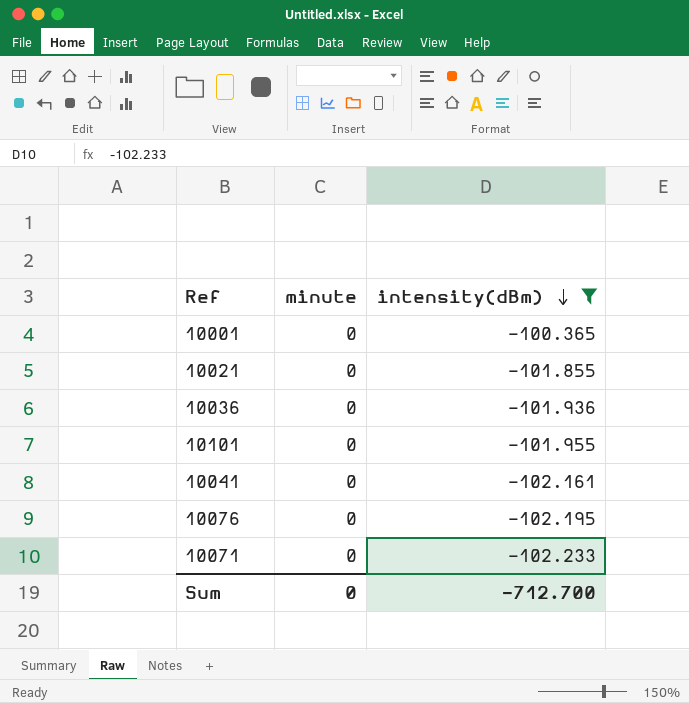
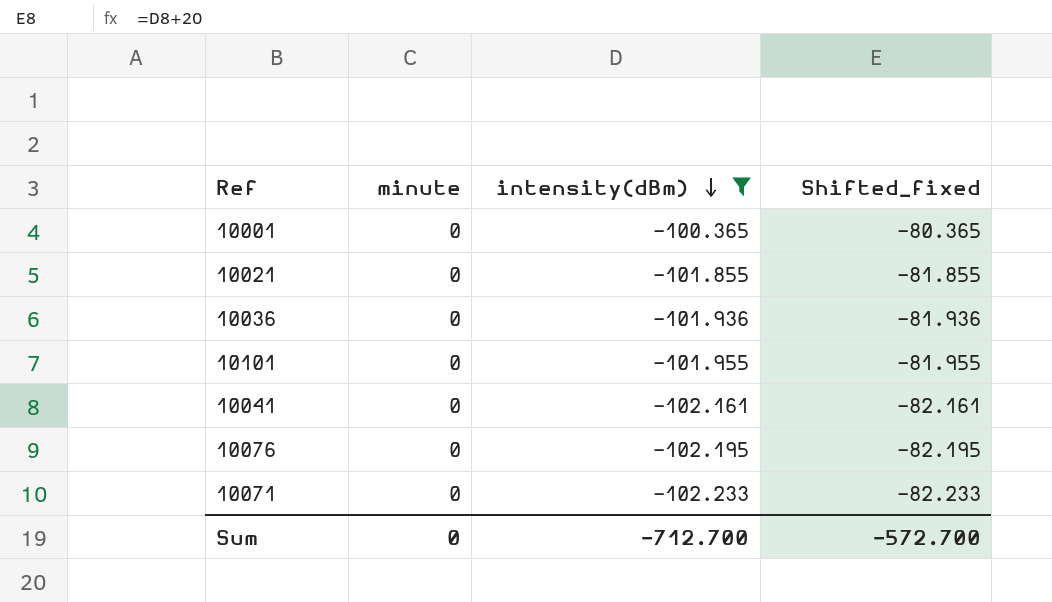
column Shifted_fixed | formula: none -> [intensity(dBm)] + 20

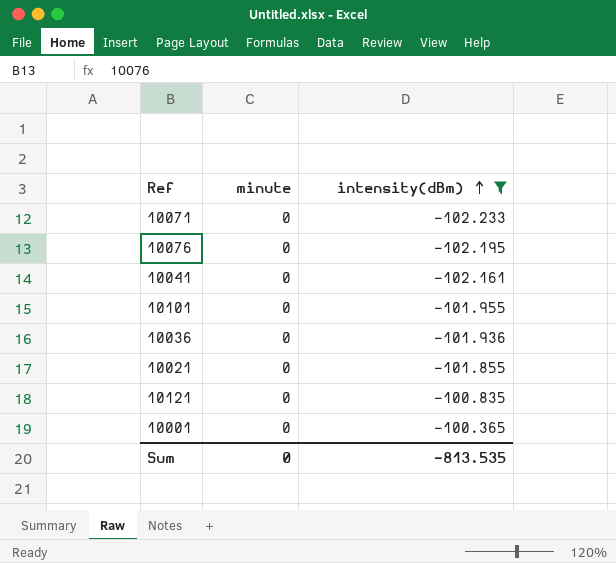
row order: intensity(dBm) descending -> intensity(dBm) ascending
column Shifted_fixed | formula: [intensity(dBm)] + 20 -> none
row 10121: none -> 0 | -100.835
Sum | intensity(dBm): -712.700 -> -813.535

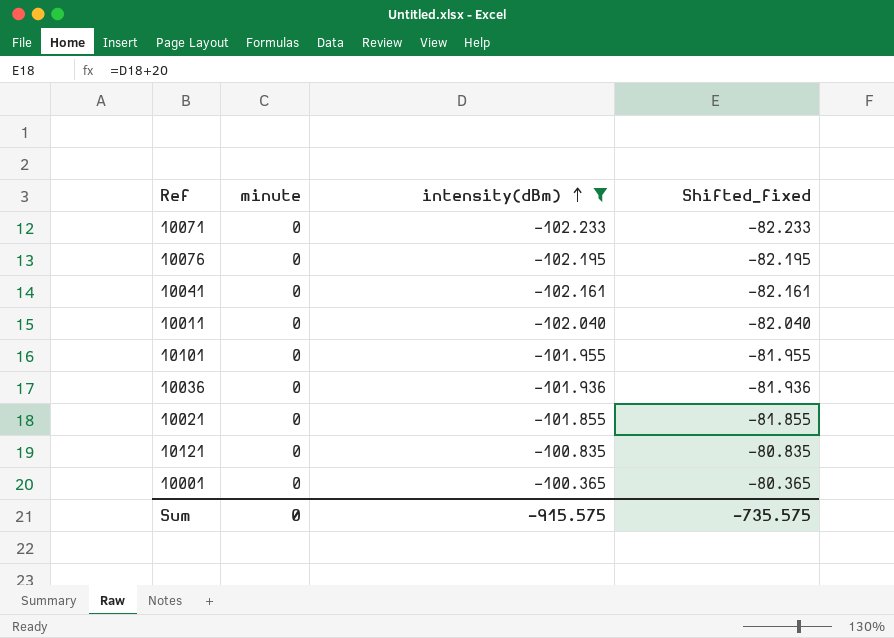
column Shifted_fixed | formula: none -> [intensity(dBm)] + 20
row 10011: none -> 0 | -102.040 | -82.040
Sum | intensity(dBm): -813.535 -> -915.575

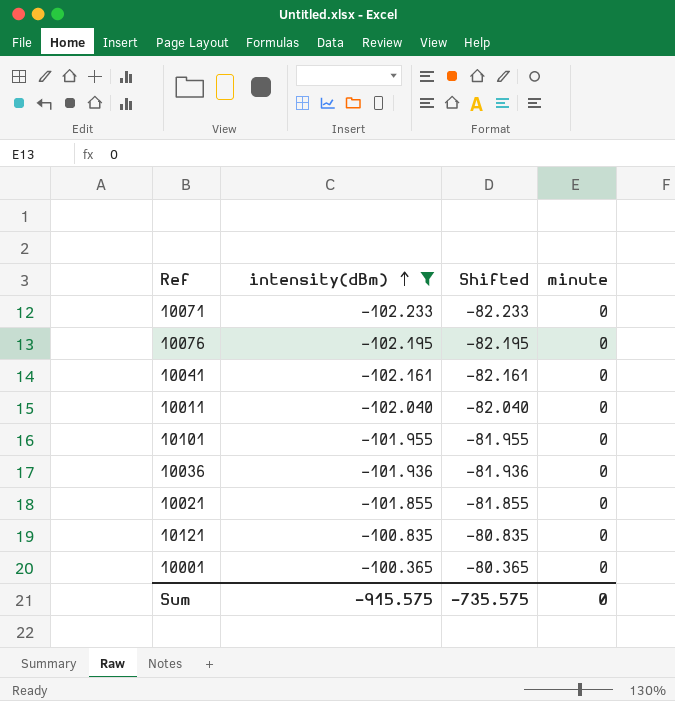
column name: Shifted_fixed -> Shifted
column minute | position: 2 -> 4

